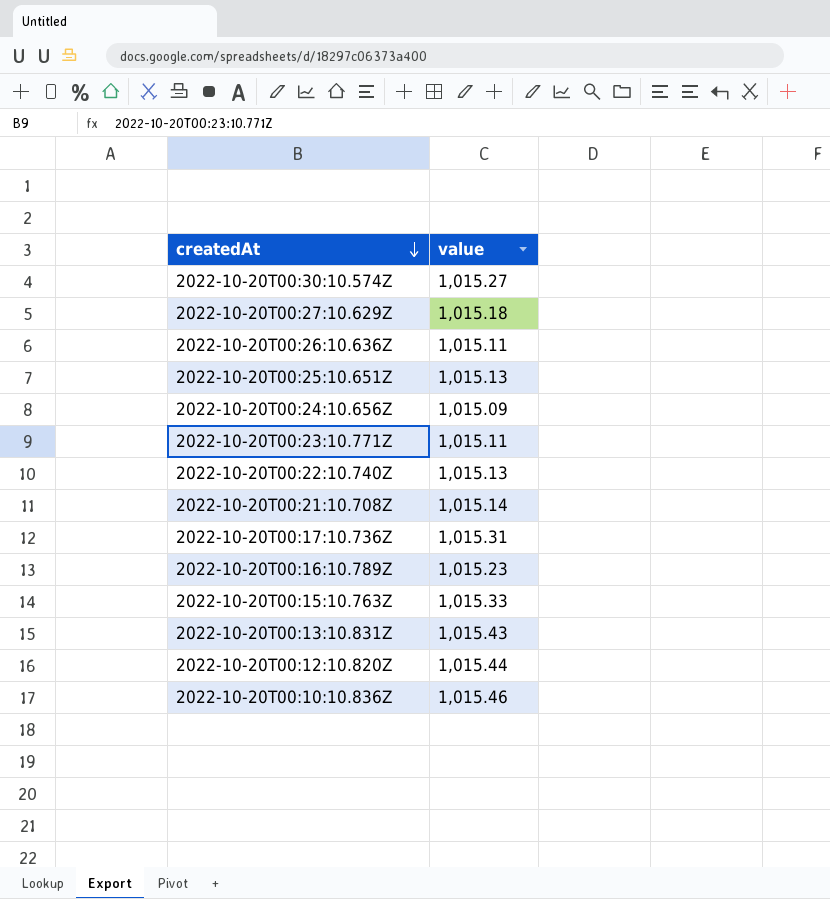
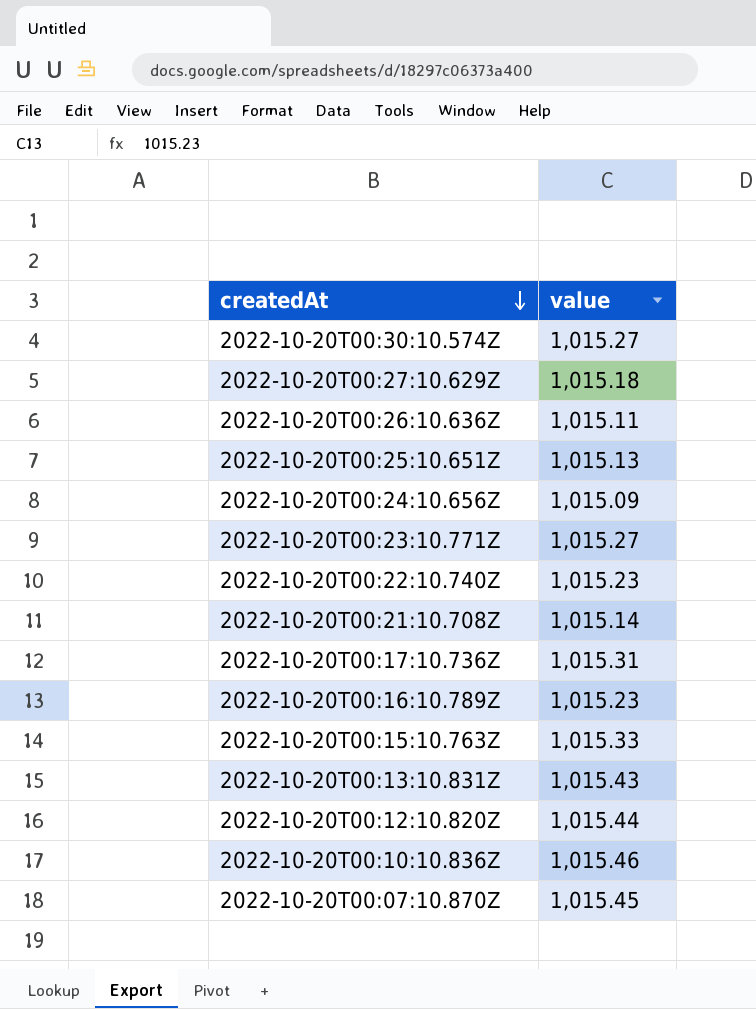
2022-10-20T00:23:10.771Z | value: 1,015.11 -> 1,015.27
2022-10-20T00:22:10.740Z | value: 1,015.13 -> 1,015.23
row 2022-10-20T00:07:10.870Z: none -> 1,015.45

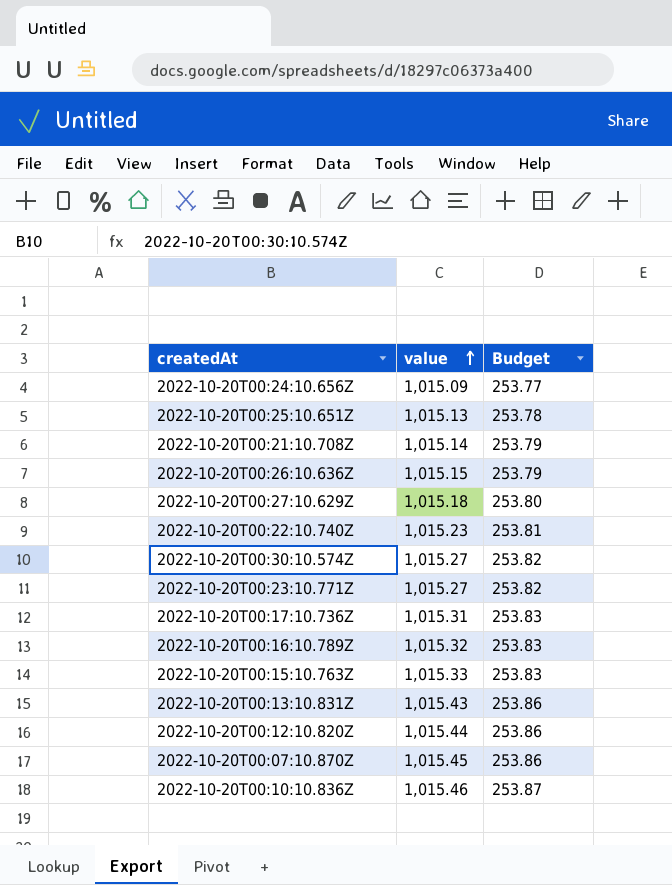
row order: createdAt descending -> value ascending
column Budget | formula: none -> [value] * 0.25
2022-10-20T00:26:10.636Z | value: 1,015.11 -> 1,015.15
2022-10-20T00:16:10.789Z | value: 1,015.23 -> 1,015.32

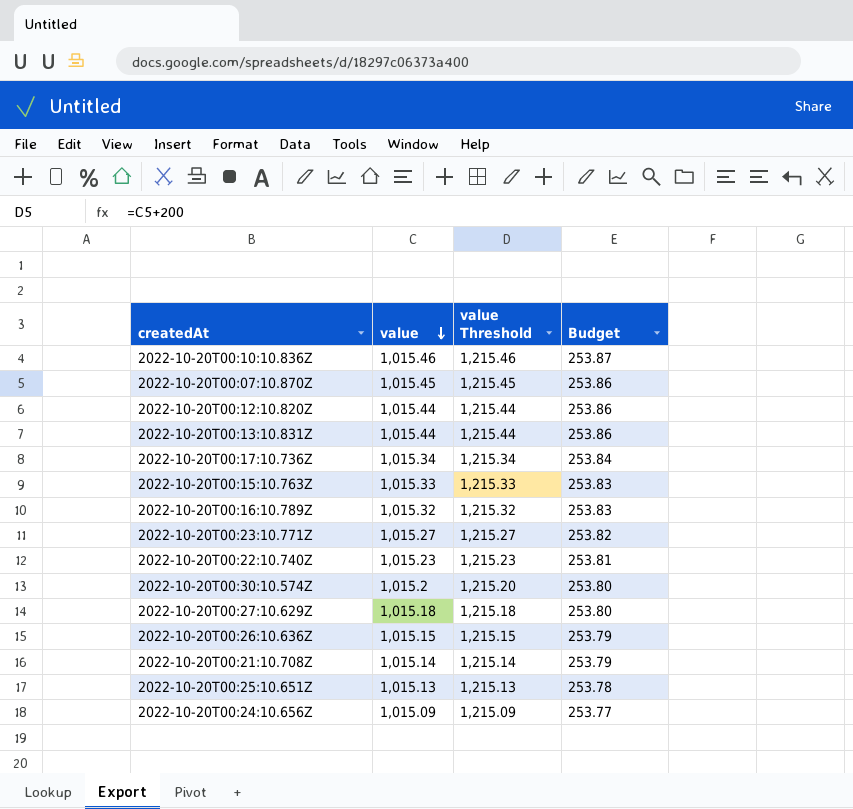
row order: value ascending -> value descending
column value Threshold | formula: none -> [value] + 200
2022-10-20T00:13:10.831Z | value: 1,015.43 -> 1,015.44
2022-10-20T00:17:10.736Z | value: 1,015.31 -> 1,015.34
2022-10-20T00:17:10.736Z | Budget: 253.83 -> 253.84
2022-10-20T00:30:10.574Z | value: 1,015.27 -> 1,015.2
2022-10-20T00:30:10.574Z | Budget: 253.82 -> 253.80

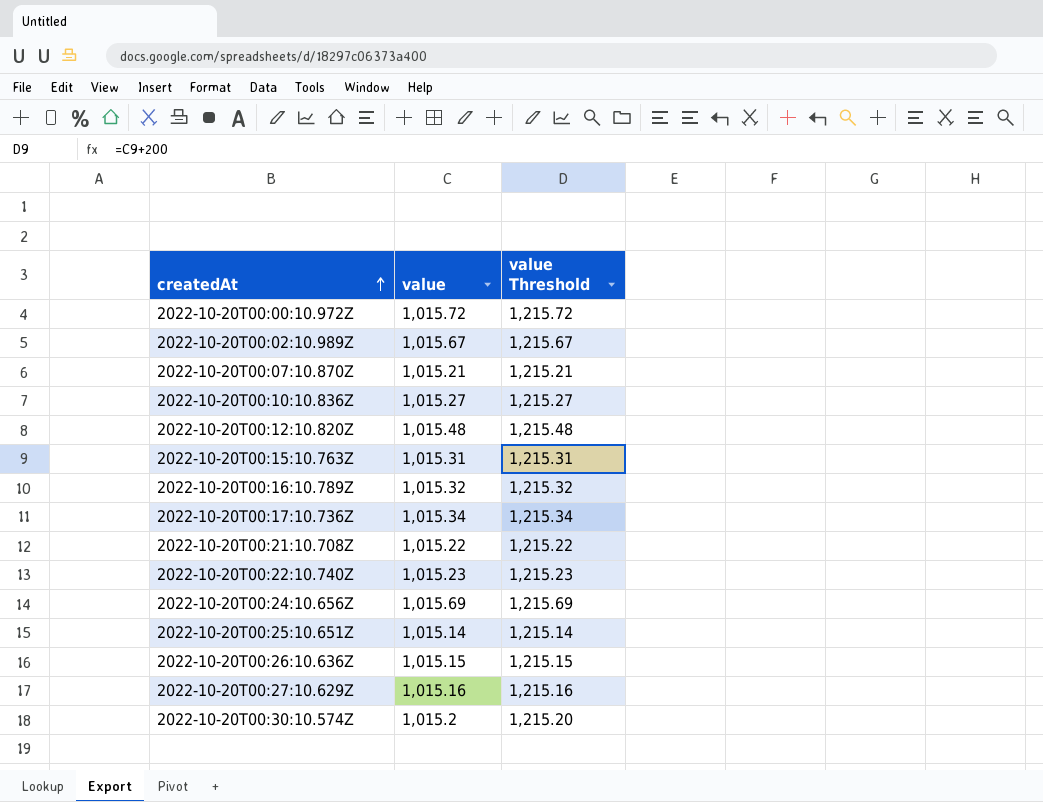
row order: value descending -> createdAt ascending
column Budget | formula: [value] * 0.25 -> none
row 2022-10-20T00:13:10.831Z: 1,015.44 | 1,215.44 | 253.86 -> none
row 2022-10-20T00:23:10.771Z: 1,015.27 | 1,215.27 | 253.82 -> none
row 2022-10-20T00:00:10.972Z: none -> 1,015.72 | 1,215.72
row 2022-10-20T00:02:10.989Z: none -> 1,015.67 | 1,215.67
2022-10-20T00:07:10.870Z | value: 1,015.45 -> 1,015.21
2022-10-20T00:07:10.870Z | value Threshold: 1,215.45 -> 1,215.21
2022-10-20T00:10:10.836Z | value: 1,015.46 -> 1,015.27
2022-10-20T00:10:10.836Z | value Threshold: 1,215.46 -> 1,215.27
2022-10-20T00:12:10.820Z | value: 1,015.44 -> 1,015.48
2022-10-20T00:12:10.820Z | value Threshold: 1,215.44 -> 1,215.48
2022-10-20T00:15:10.763Z | value: 1,015.33 -> 1,015.31
2022-10-20T00:15:10.763Z | value Threshold: 1,215.33 -> 1,215.31
2022-10-20T00:21:10.708Z | value: 1,015.14 -> 1,015.22
2022-10-20T00:21:10.708Z | value Threshold: 1,215.14 -> 1,215.22
2022-10-20T00:24:10.656Z | value: 1,015.09 -> 1,015.69
2022-10-20T00:24:10.656Z | value Threshold: 1,215.09 -> 1,215.69
2022-10-20T00:25:10.651Z | value: 1,015.13 -> 1,015.14
2022-10-20T00:25:10.651Z | value Threshold: 1,215.13 -> 1,215.14
2022-10-20T00:27:10.629Z | value: 1,015.18 -> 1,015.16
2022-10-20T00:27:10.629Z | value Threshold: 1,215.18 -> 1,215.16

